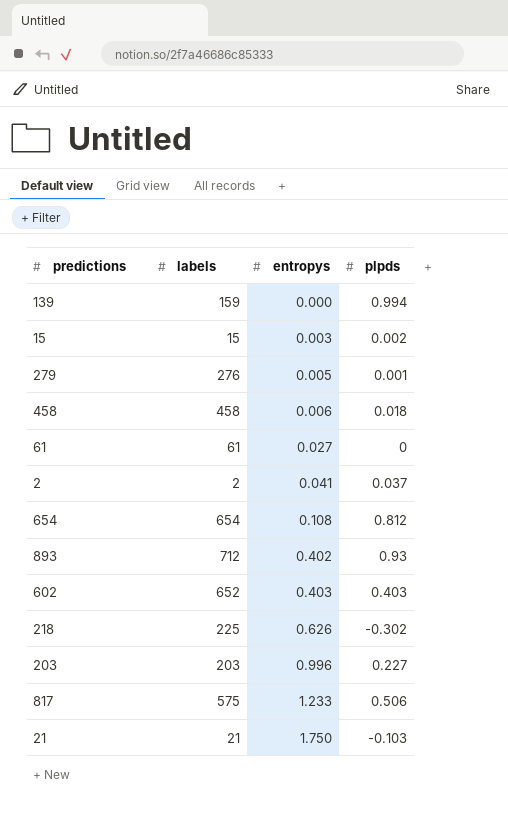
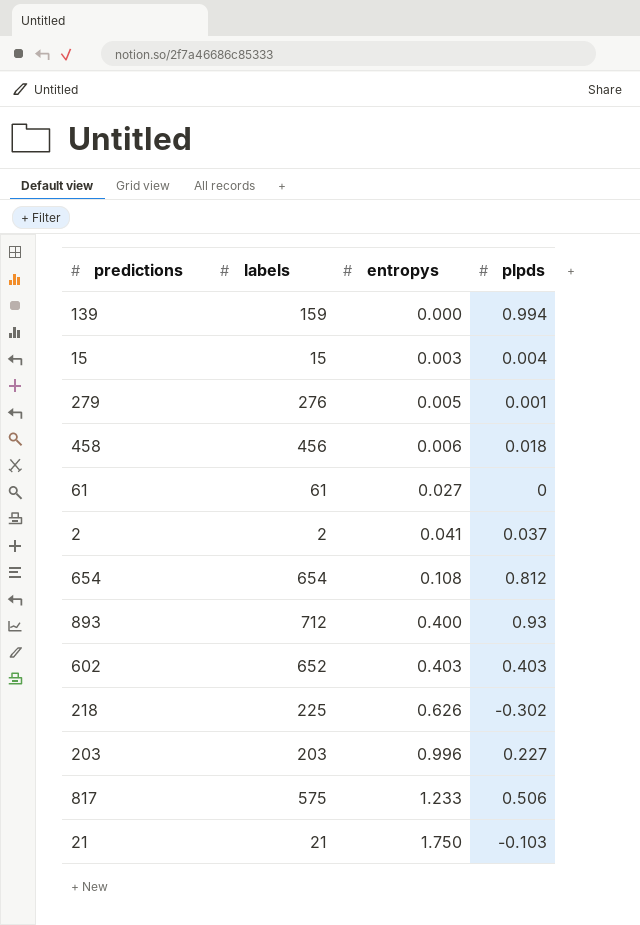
15 | plpds: 0.002 -> 0.004
458 | labels: 458 -> 456
893 | entropys: 0.402 -> 0.400

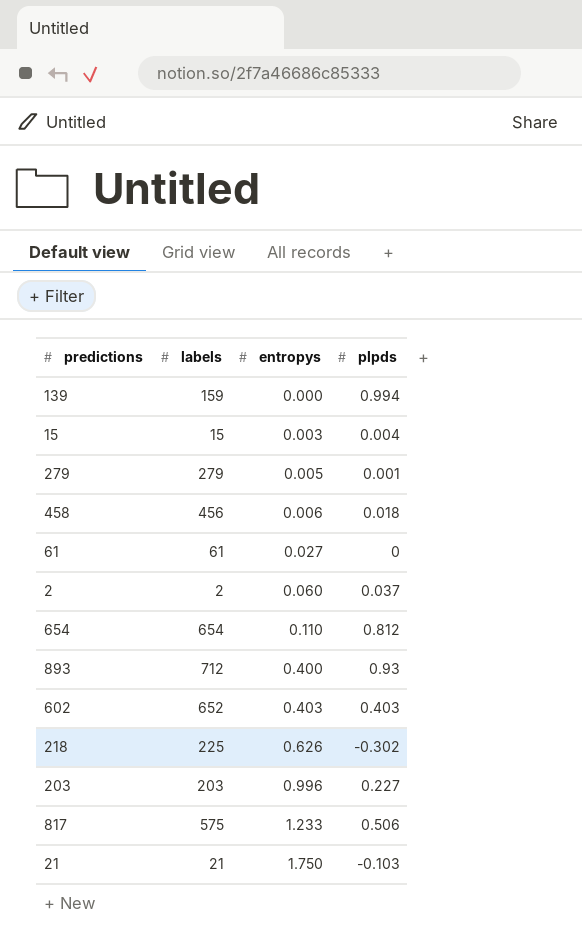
279 | labels: 276 -> 279
2 | entropys: 0.041 -> 0.060
654 | entropys: 0.108 -> 0.110

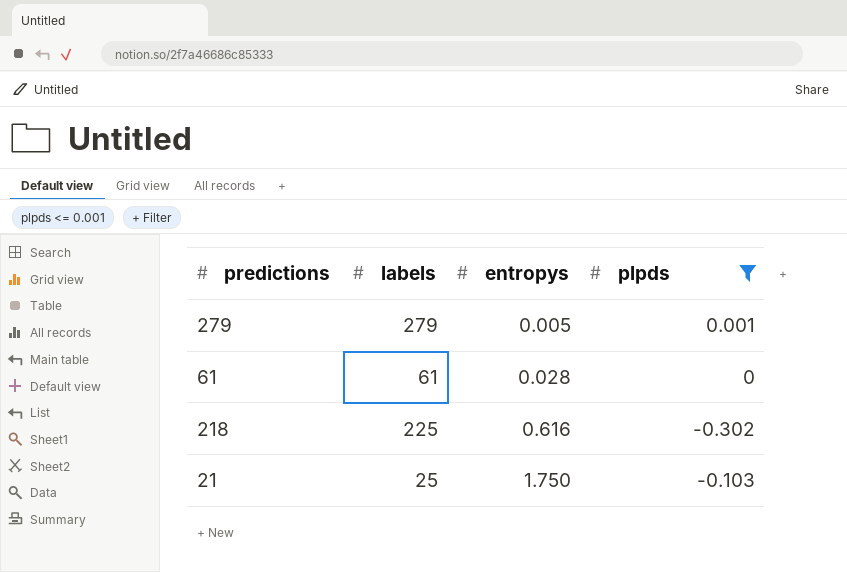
filter: none -> plpds <= 0.001
61 | entropys: 0.027 -> 0.028
218 | entropys: 0.626 -> 0.616
21 | labels: 21 -> 25

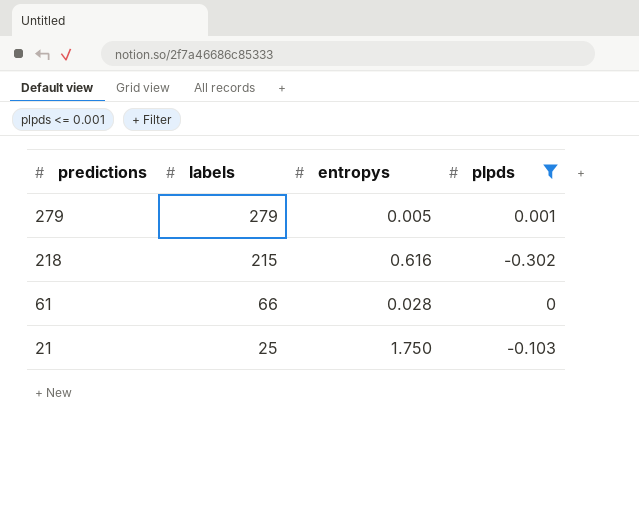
row order: entropys ascending -> predictions descending
218 | labels: 225 -> 215
61 | labels: 61 -> 66

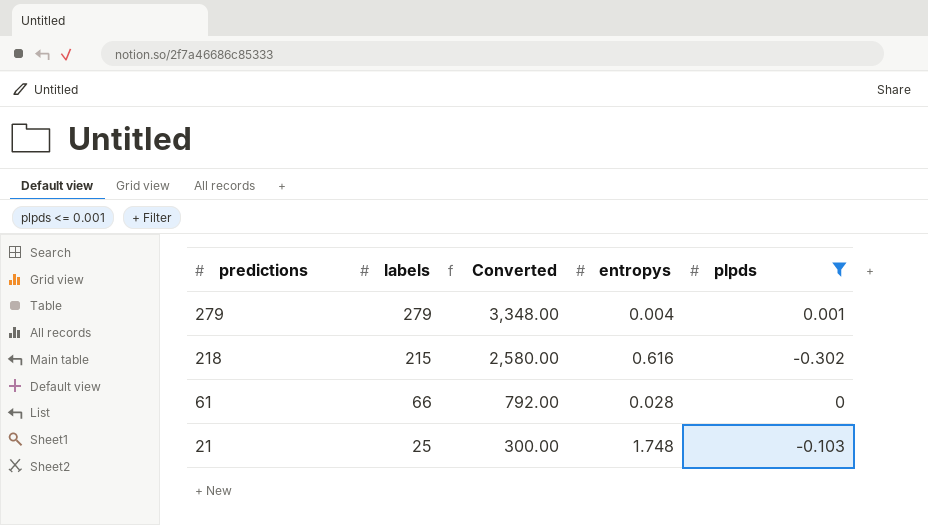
column Converted | formula: none -> [labels] * 12
279 | entropys: 0.005 -> 0.004
21 | entropys: 1.750 -> 1.748

